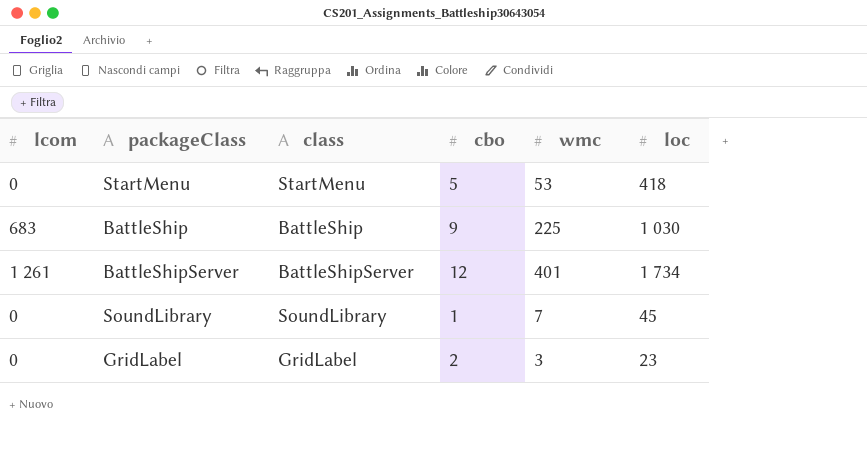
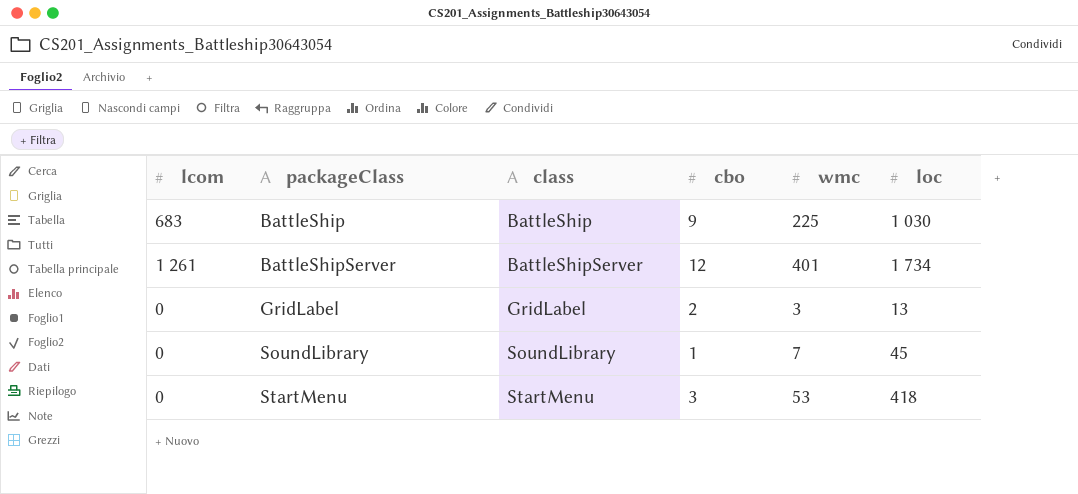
row order: none -> packageClass ascending
GridLabel | loc: 23 -> 13
StartMenu | cbo: 5 -> 3

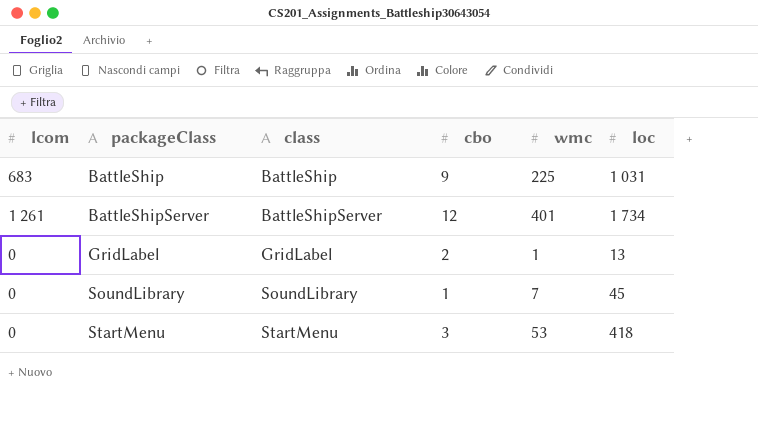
BattleShip | loc: 1 030 -> 1 031
GridLabel | wmc: 3 -> 1

